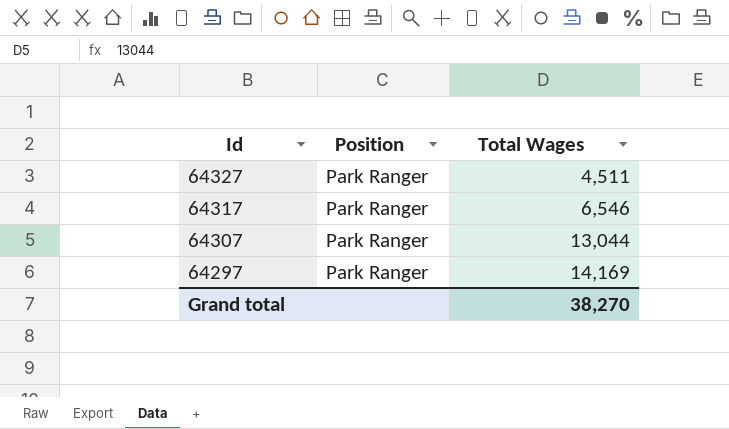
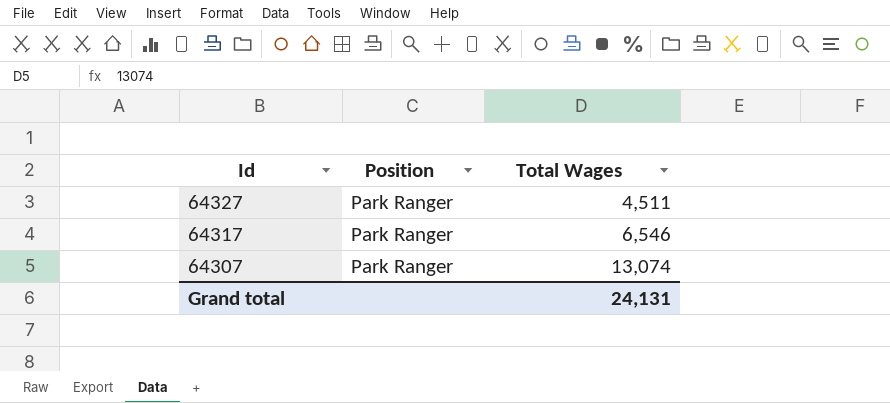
row 64297: Park Ranger | 14,169 -> none
64307 | Total Wages: 13,044 -> 13,074
Grand total | Total Wages: 38,270 -> 24,131

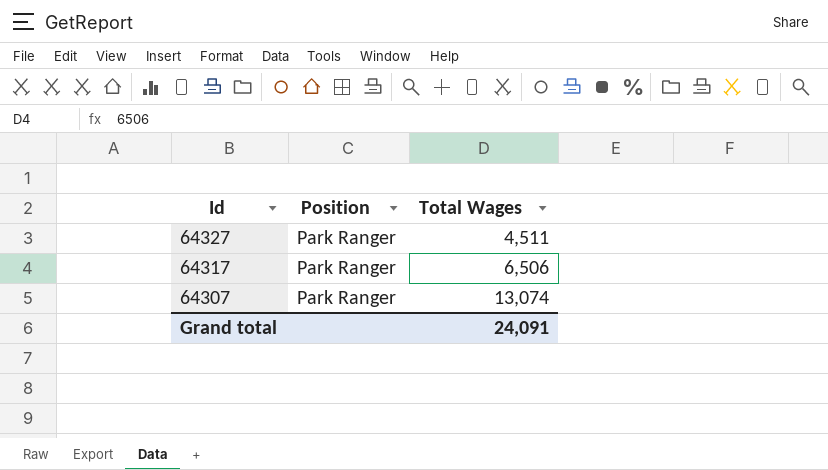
64317 | Total Wages: 6,546 -> 6,506
Grand total | Total Wages: 24,131 -> 24,091

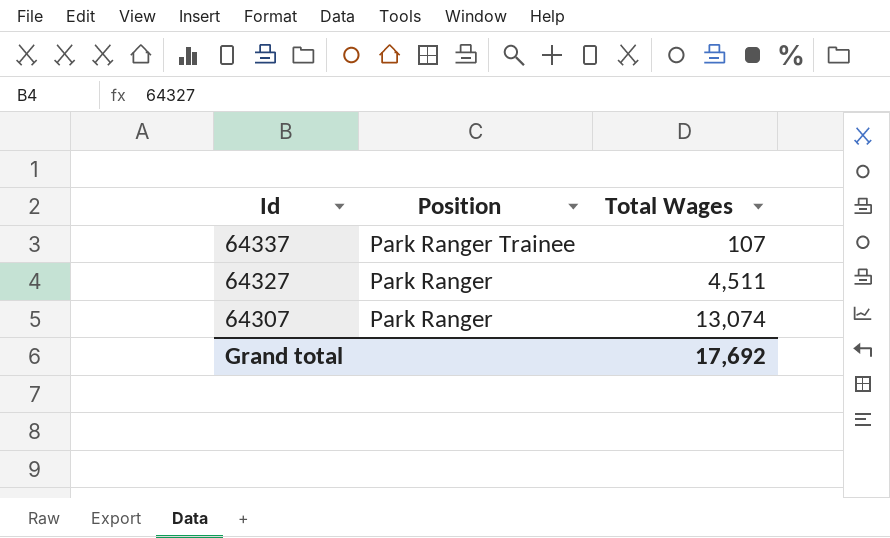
row 64317: Park Ranger | 6,506 -> none
row 64337: none -> Park Ranger Trainee | 107
Grand total | Total Wages: 24,091 -> 17,692

